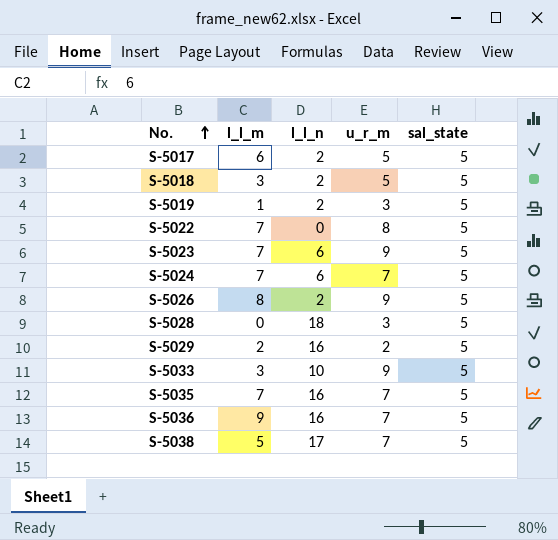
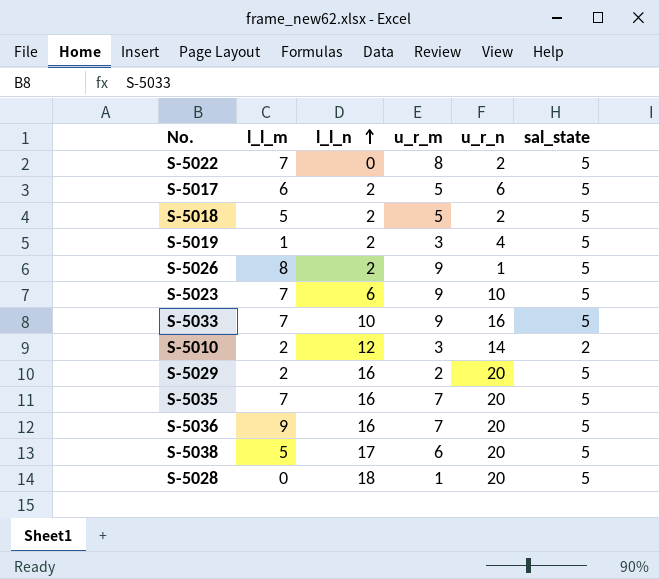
row order: No. ascending -> l_l_n ascending
column u_r_n | position: none -> 5
row S-5024: 7 | 6 | 7 | 5 -> none
S-5018 | l_l_m: 3 -> 5
S-5033 | l_l_m: 3 -> 7
row S-5010: none -> 2 | 12 | 3 | 14 | 2
S-5038 | u_r_m: 7 -> 6
S-5028 | u_r_m: 3 -> 1

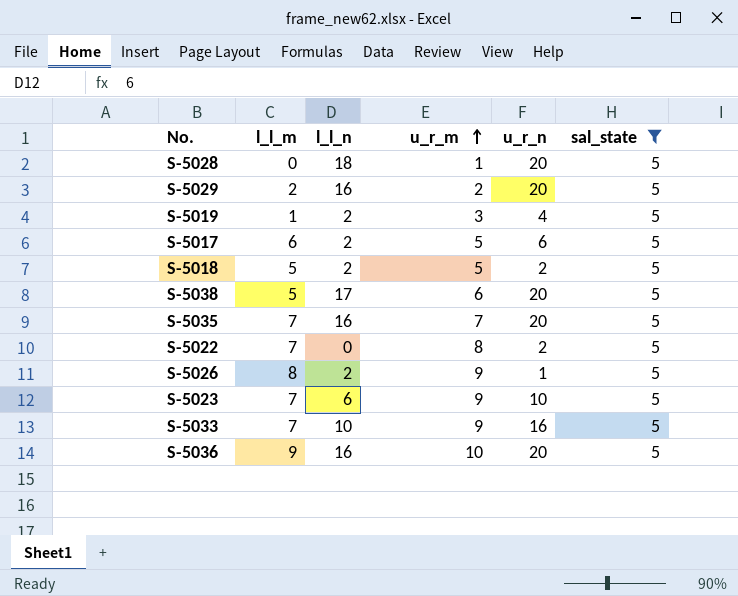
filter: none -> sal_state = 5
row order: l_l_n ascending -> u_r_m ascending
S-5036 | u_r_m: 7 -> 10

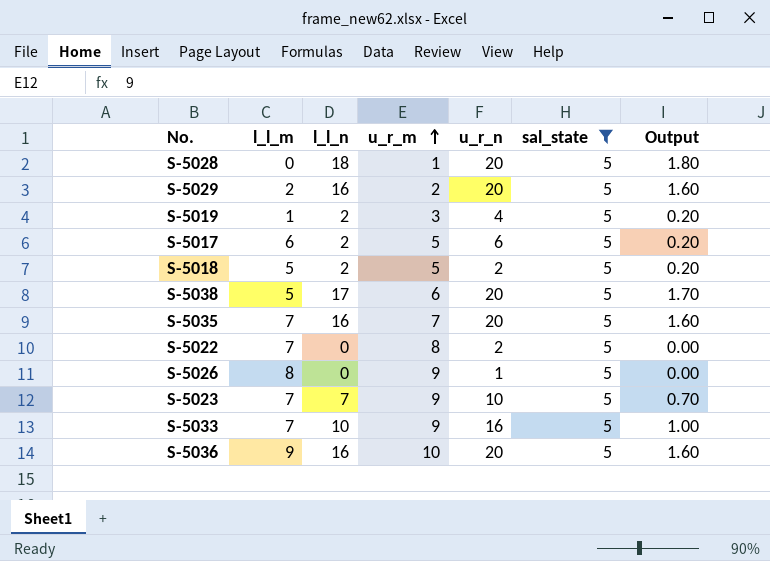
column Output | formula: none -> [l_l_n] * 0.1
S-5026 | l_l_n: 2 -> 0
S-5023 | l_l_n: 6 -> 7

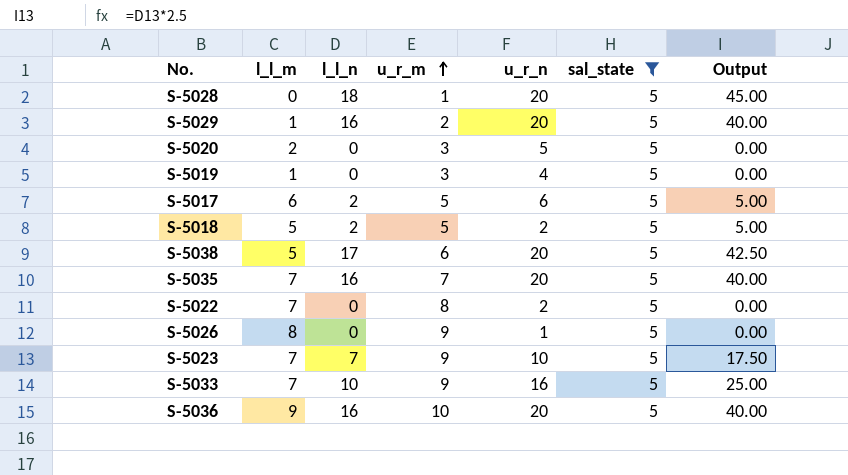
column Output | formula: [l_l_n] * 0.1 -> [l_l_n] * 2.5
S-5029 | l_l_m: 2 -> 1
row S-5020: none -> 2 | 0 | 3 | 5 | 5 | 0.00
S-5019 | l_l_n: 2 -> 0

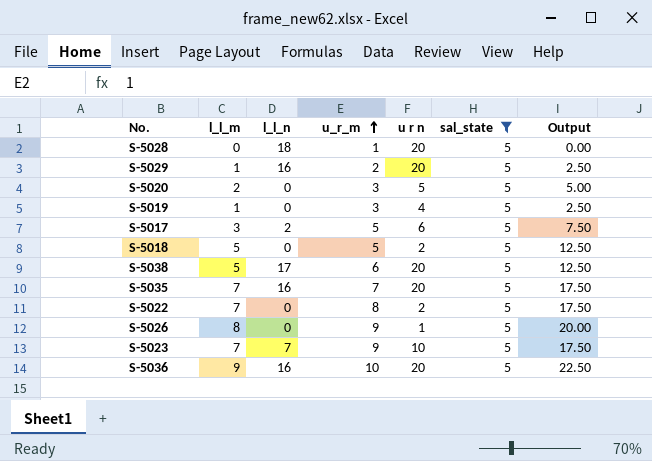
column name: u_r_n -> u r n
column Output | formula: [l_l_n] * 2.5 -> [l_l_m] * 2.5
row S-5033: 7 | 10 | 9 | 16 | 5 | 25.00 -> none
S-5017 | l_l_m: 6 -> 3
S-5018 | l_l_n: 2 -> 0

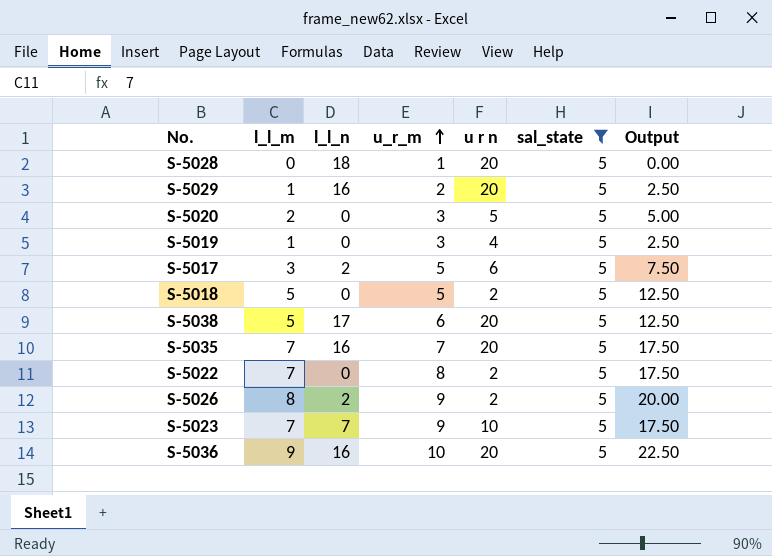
S-5026 | l_l_n: 0 -> 2
S-5026 | u r n: 1 -> 2

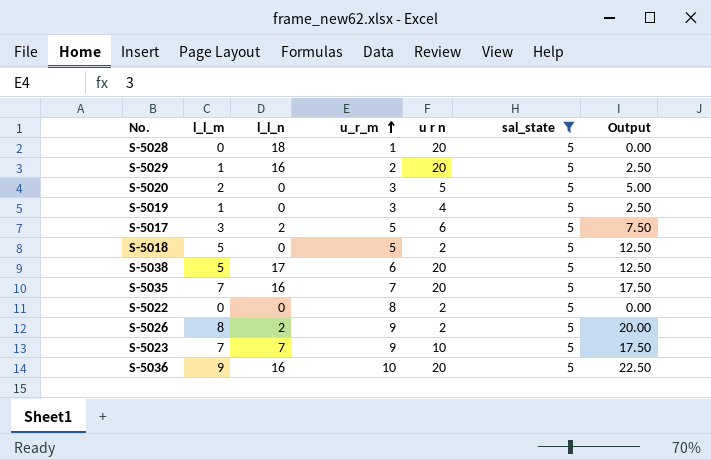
S-5022 | l_l_m: 7 -> 0
S-5022 | Output: 17.50 -> 0.00

